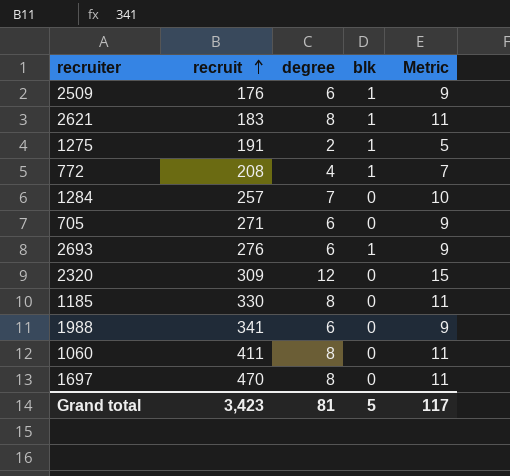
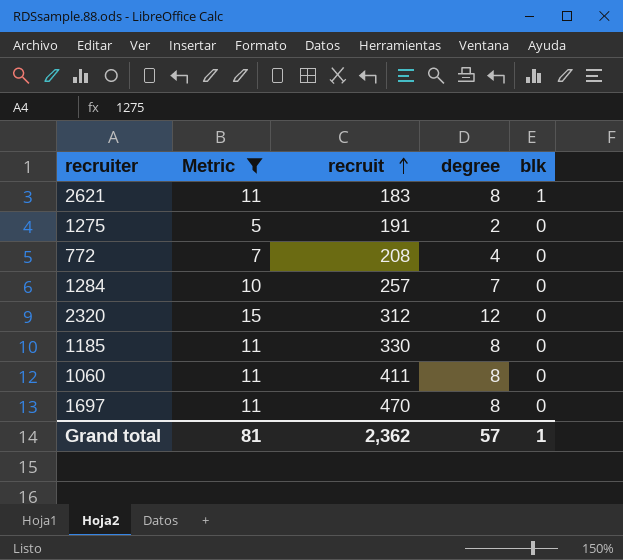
filter: none -> Metric != 9
column Metric | position: 5 -> 2
1275 | blk: 1 -> 0
772 | blk: 1 -> 0
2320 | recruit: 309 -> 312
Grand total | Metric: 117 -> 81
Grand total | recruit: 3,423 -> 2,362
Grand total | degree: 81 -> 57
Grand total | blk: 5 -> 1

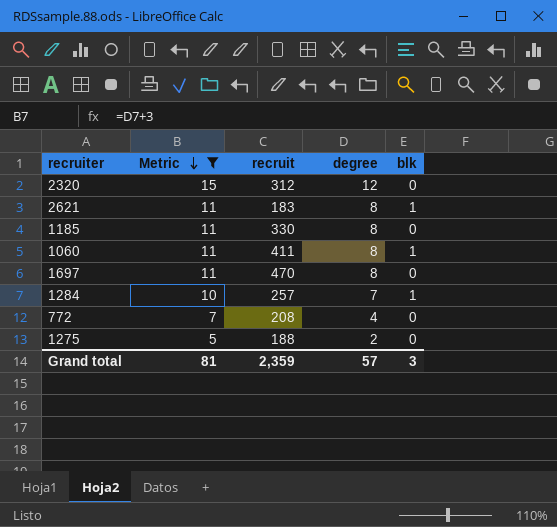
row order: recruit ascending -> Metric descending
1060 | blk: 0 -> 1
1284 | blk: 0 -> 1
1275 | recruit: 191 -> 188
Grand total | recruit: 2,362 -> 2,359
Grand total | blk: 1 -> 3

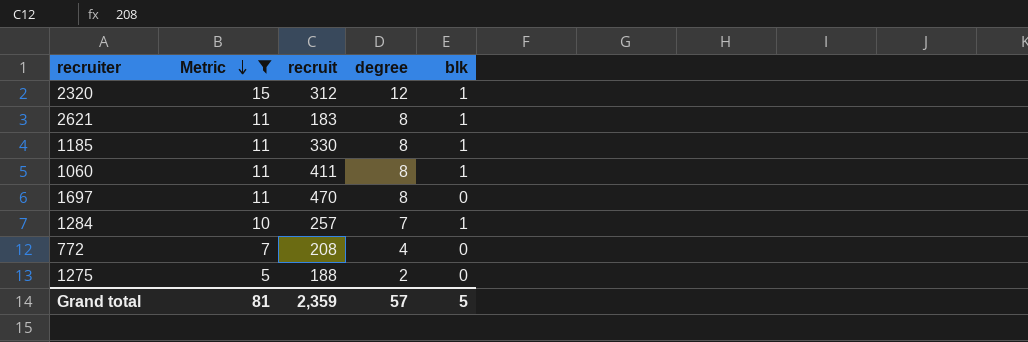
2320 | blk: 0 -> 1
1185 | blk: 0 -> 1
Grand total | blk: 3 -> 5

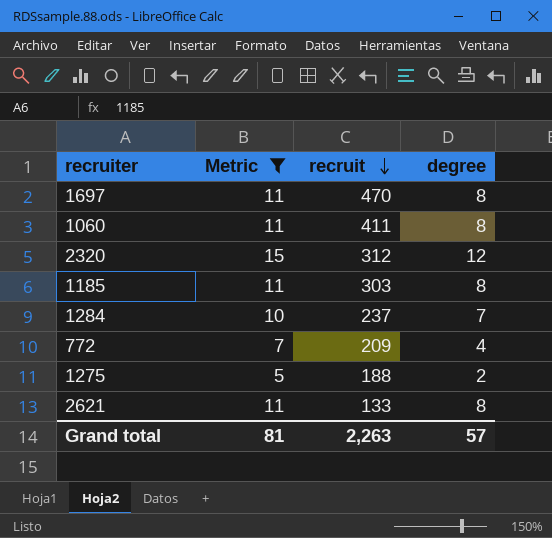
row order: Metric descending -> recruit descending
column blk | position: 5 -> none
1185 | recruit: 330 -> 303
1284 | recruit: 257 -> 237
772 | recruit: 208 -> 209
2621 | recruit: 183 -> 133
Grand total | recruit: 2,359 -> 2,263

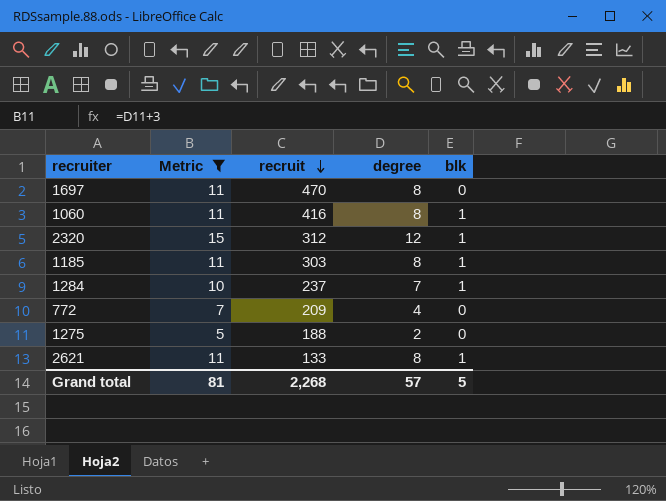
column blk | position: none -> 5
1060 | recruit: 411 -> 416
Grand total | recruit: 2,263 -> 2,268

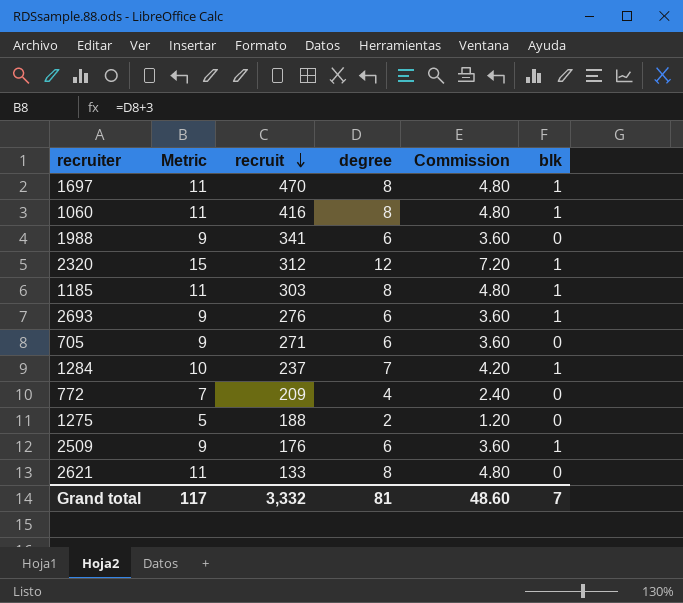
filter: Metric != 9 -> none
column Commission | formula: none -> [degree] * 0.6
1697 | blk: 0 -> 1
2621 | blk: 1 -> 0
Grand total | Metric: 81 -> 117
Grand total | recruit: 2,268 -> 3,332
Grand total | degree: 57 -> 81
Grand total | blk: 5 -> 7

